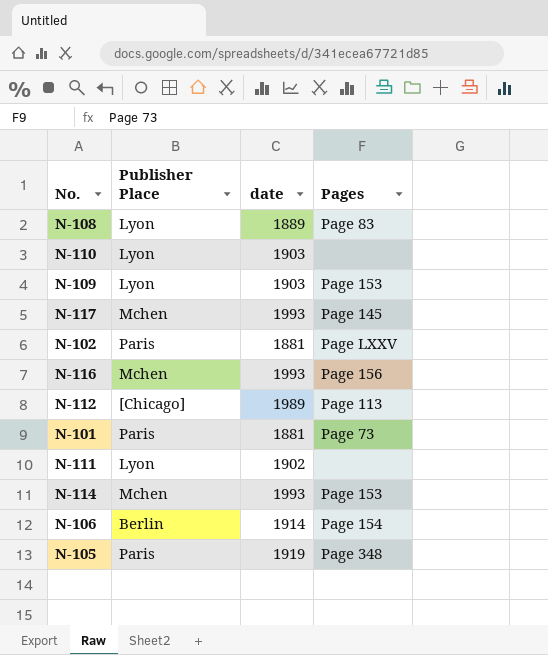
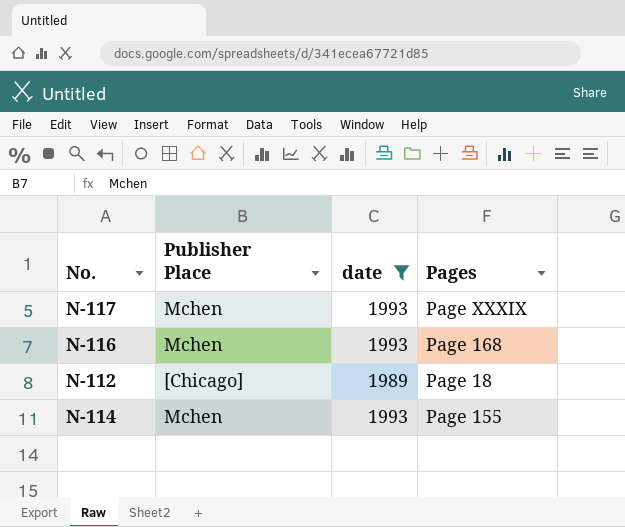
filter: none -> date >= 1989
N-117 | Pages: Page 145 -> Page XXXIX
N-116 | Pages: Page 156 -> Page 168
N-112 | Pages: Page 113 -> Page 18
N-114 | Pages: Page 153 -> Page 155

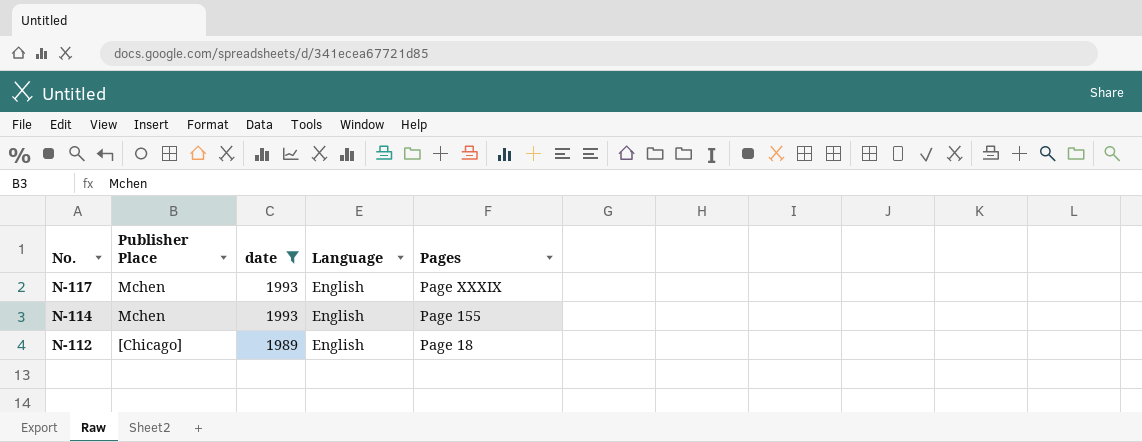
row order: none -> No. descending
column Language | position: none -> 4
row N-116: Mchen | 1993 | Page 168 -> none

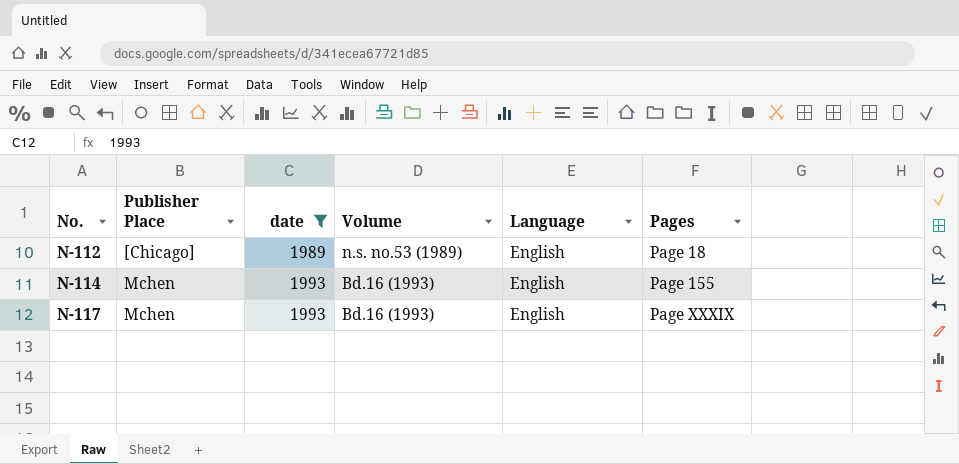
row order: No. descending -> No. ascending
column Volume | position: none -> 4

